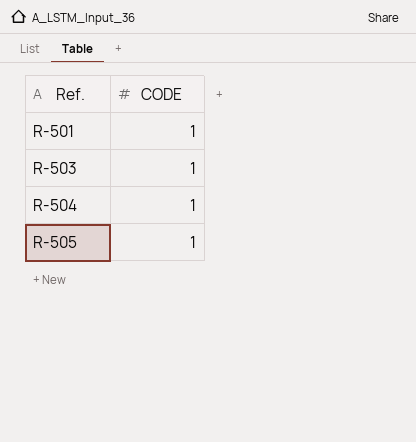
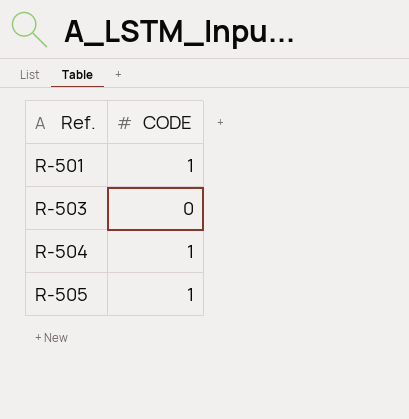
R-503 | CODE: 1 -> 0

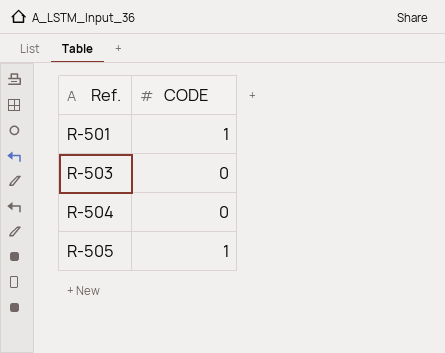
R-504 | CODE: 1 -> 0

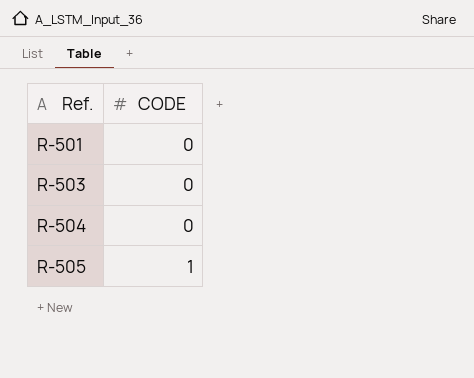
R-501 | CODE: 1 -> 0

